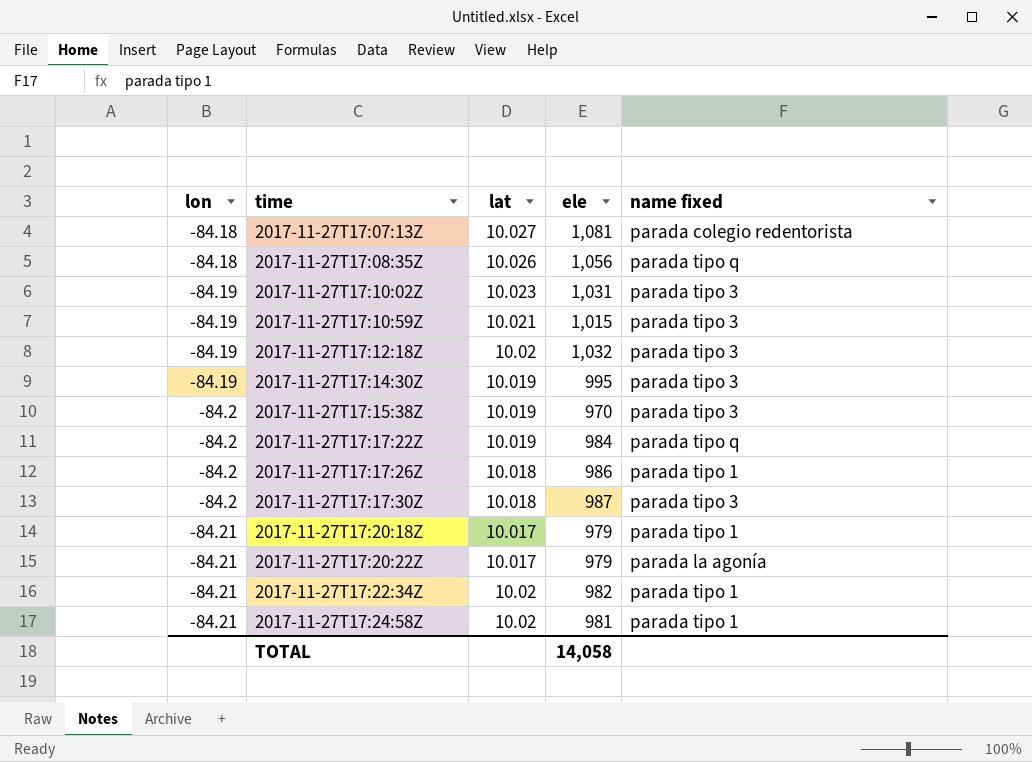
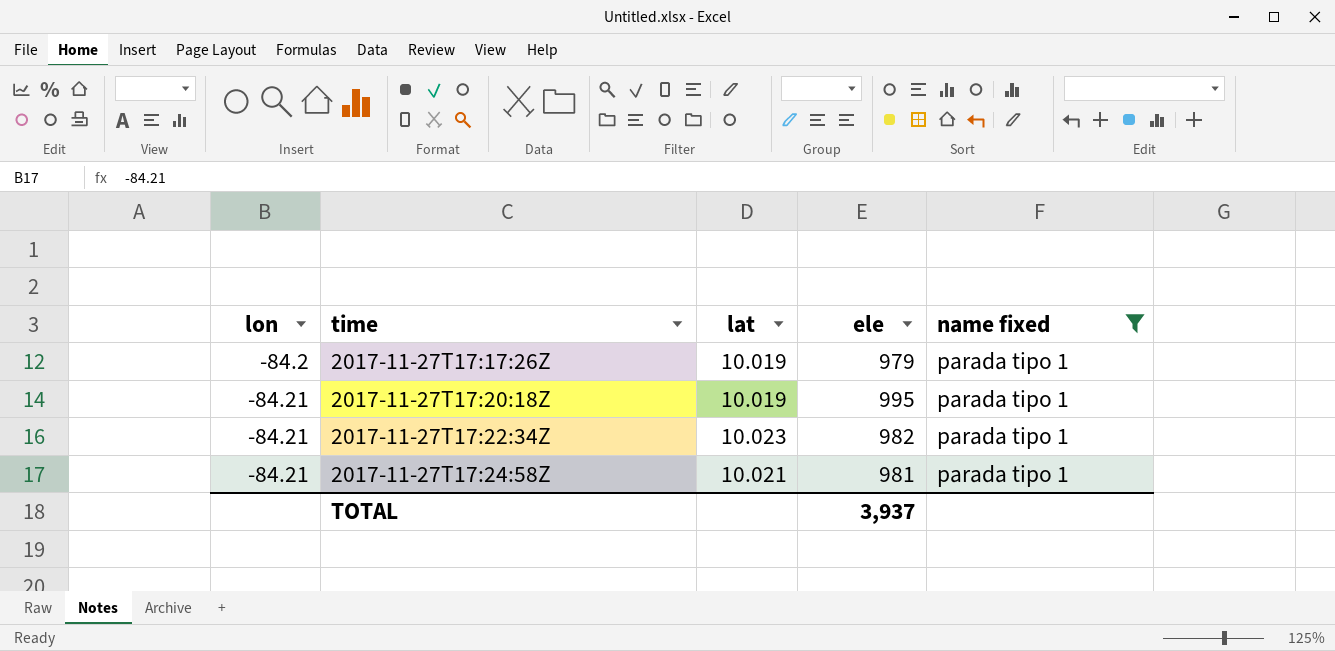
filter: none -> name fixed = parada tipo 1
2017-11-27T17:17:26Z | lat: 10.018 -> 10.019
2017-11-27T17:17:26Z | ele: 986 -> 979
2017-11-27T17:20:18Z | lat: 10.017 -> 10.019
2017-11-27T17:20:18Z | ele: 979 -> 995
2017-11-27T17:22:34Z | lat: 10.02 -> 10.023
2017-11-27T17:24:58Z | lat: 10.02 -> 10.021
TOTAL | ele: 14,058 -> 3,937

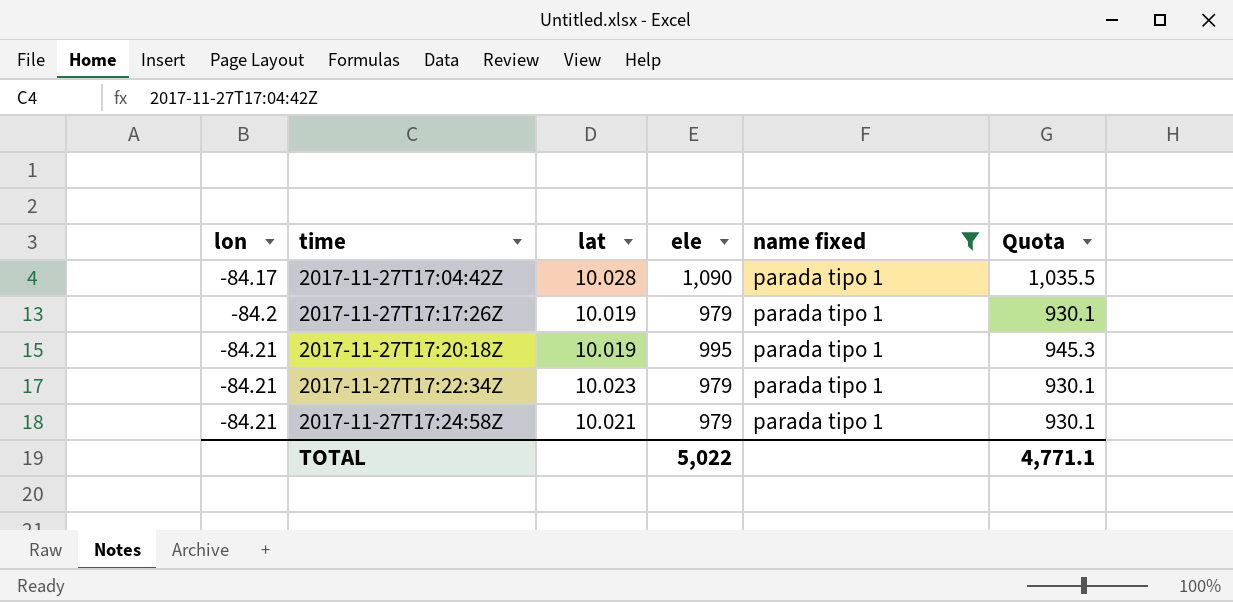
column Quota | formula: none -> [ele] * 0.95
row 2017-11-27T17:04:42Z: none -> -84.17 | 10.028 | 1,090 | parada tipo 1 | 1,035.5
2017-11-27T17:22:34Z | ele: 982 -> 979
2017-11-27T17:24:58Z | ele: 981 -> 979
TOTAL | ele: 3,937 -> 5,022

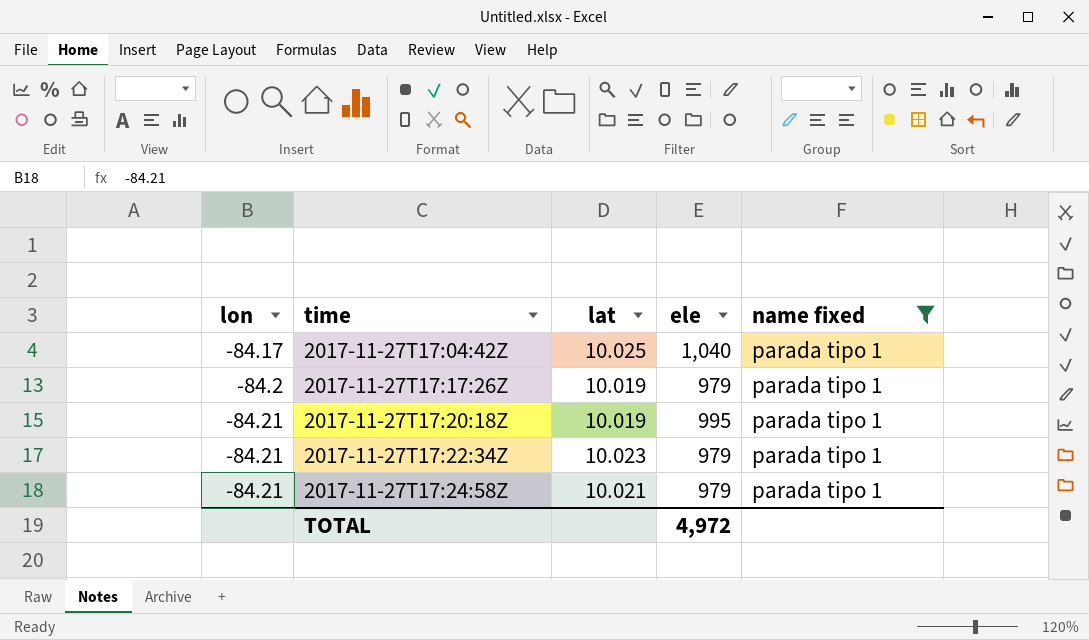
column Quota | formula: [ele] * 0.95 -> none
2017-11-27T17:04:42Z | lat: 10.028 -> 10.025
2017-11-27T17:04:42Z | ele: 1,090 -> 1,040
TOTAL | ele: 5,022 -> 4,972

